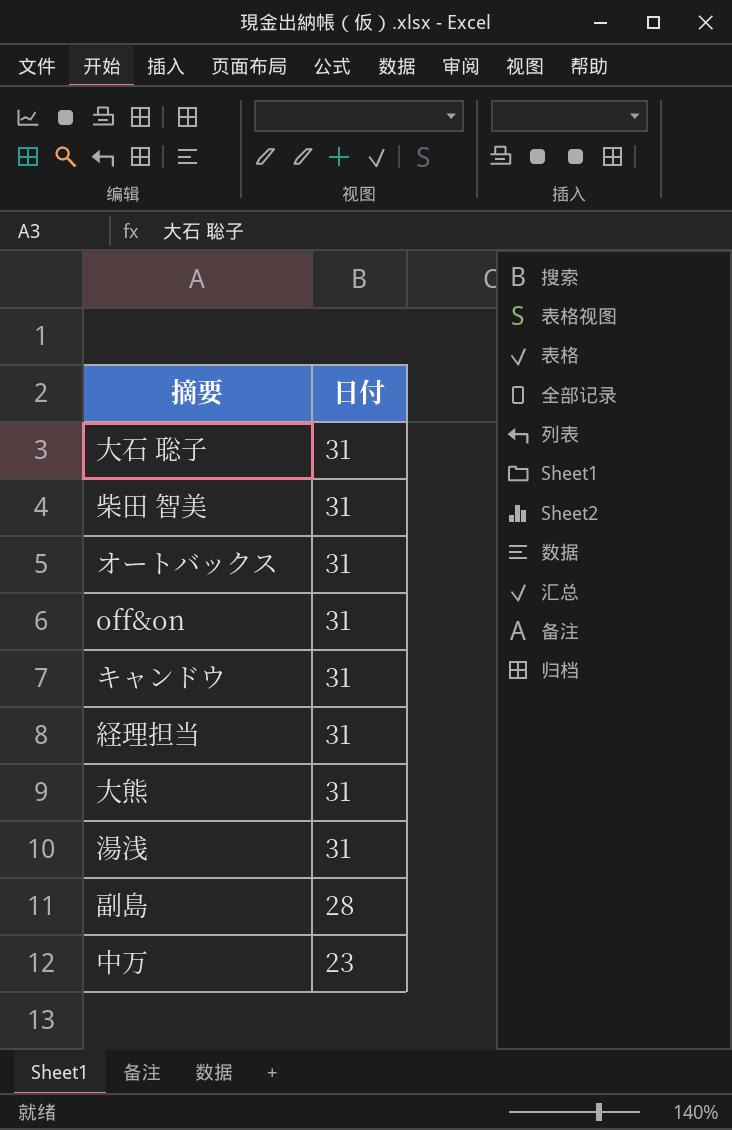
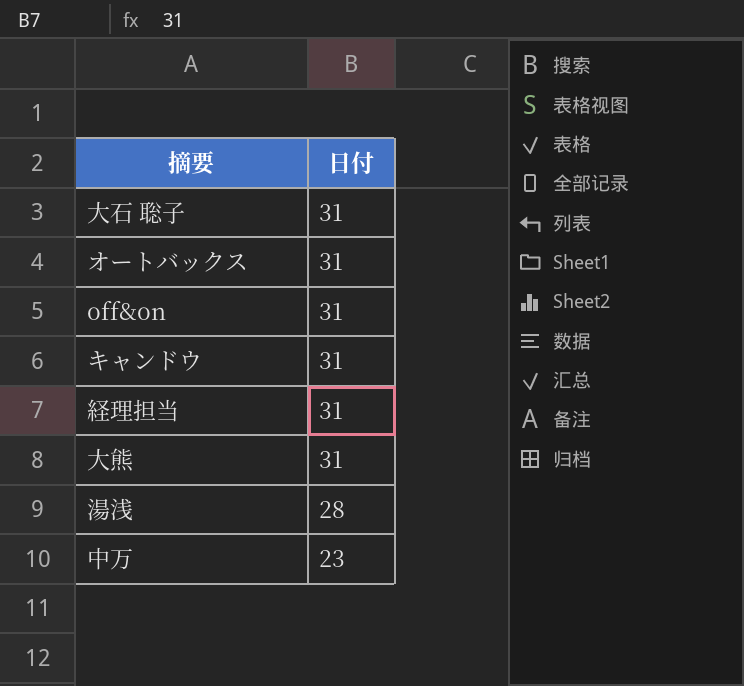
row 柴田 智美: 31 -> none
row 副島: 28 -> none
湯浅 | 日付: 31 -> 28

